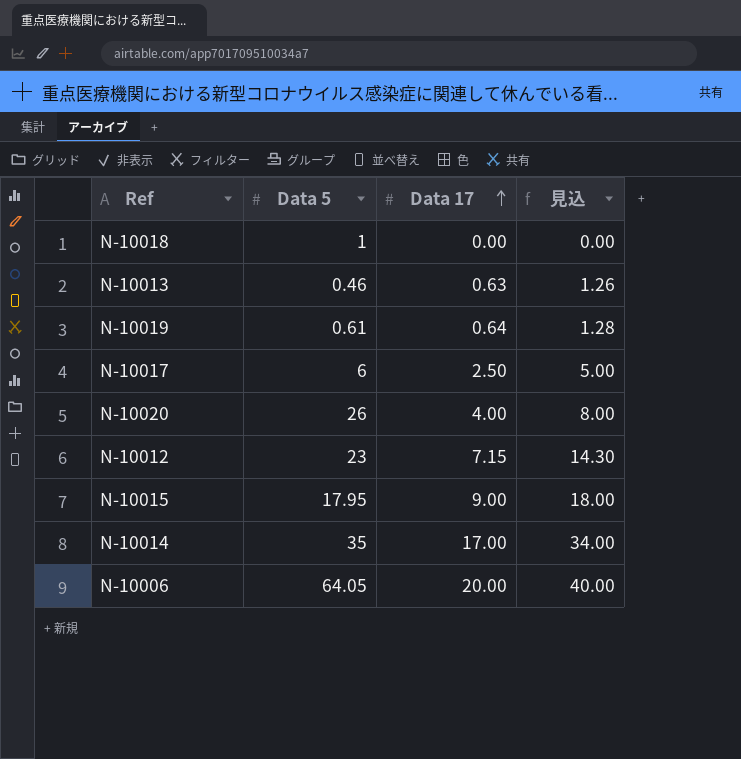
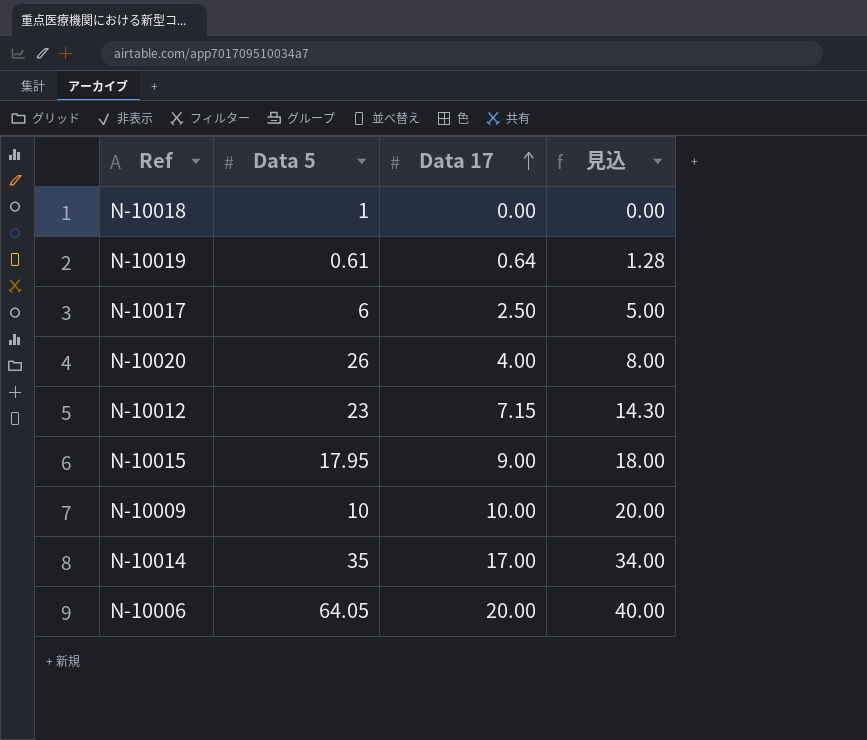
row N-10013: 0.46 | 0.63 | 1.26 -> none
row N-10009: none -> 10 | 10.00 | 20.00

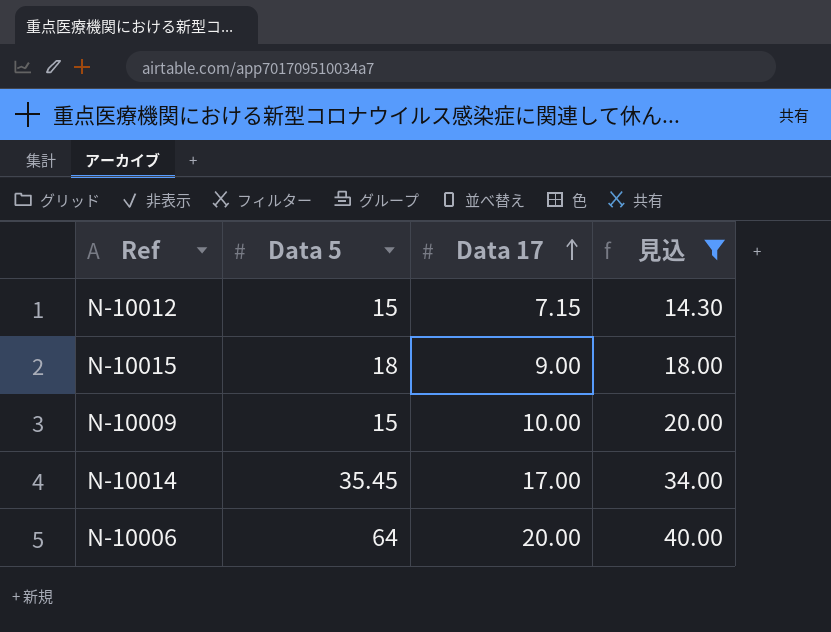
filter: none -> 見込 >= 14.30
N-10012 | Data 5: 23 -> 15
N-10015 | Data 5: 17.95 -> 18
N-10009 | Data 5: 10 -> 15
N-10014 | Data 5: 35 -> 35.45
N-10006 | Data 5: 64.05 -> 64

